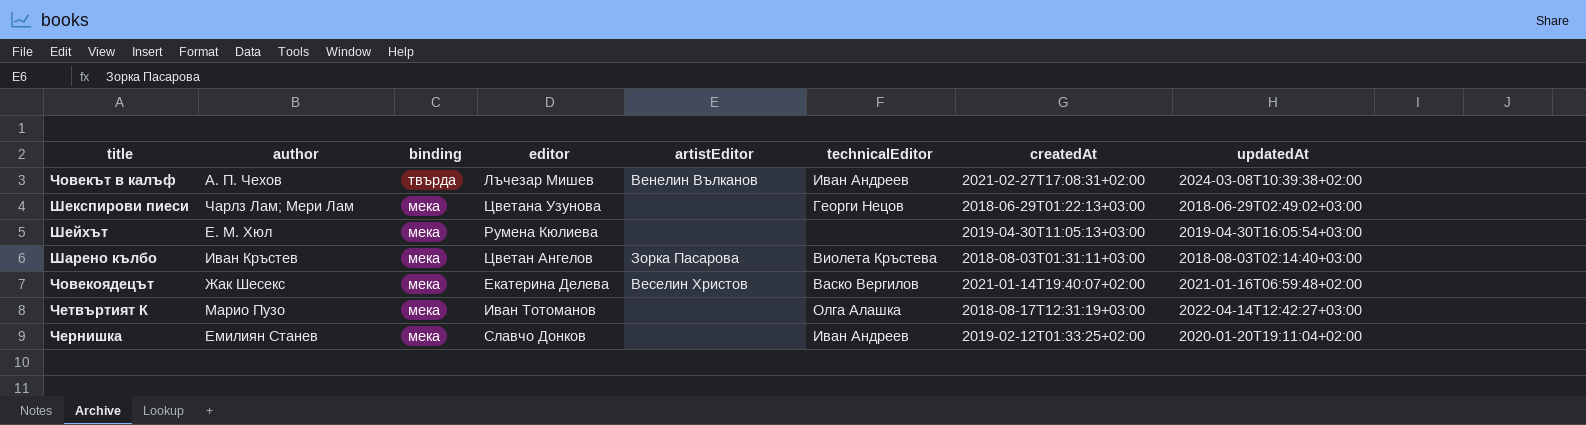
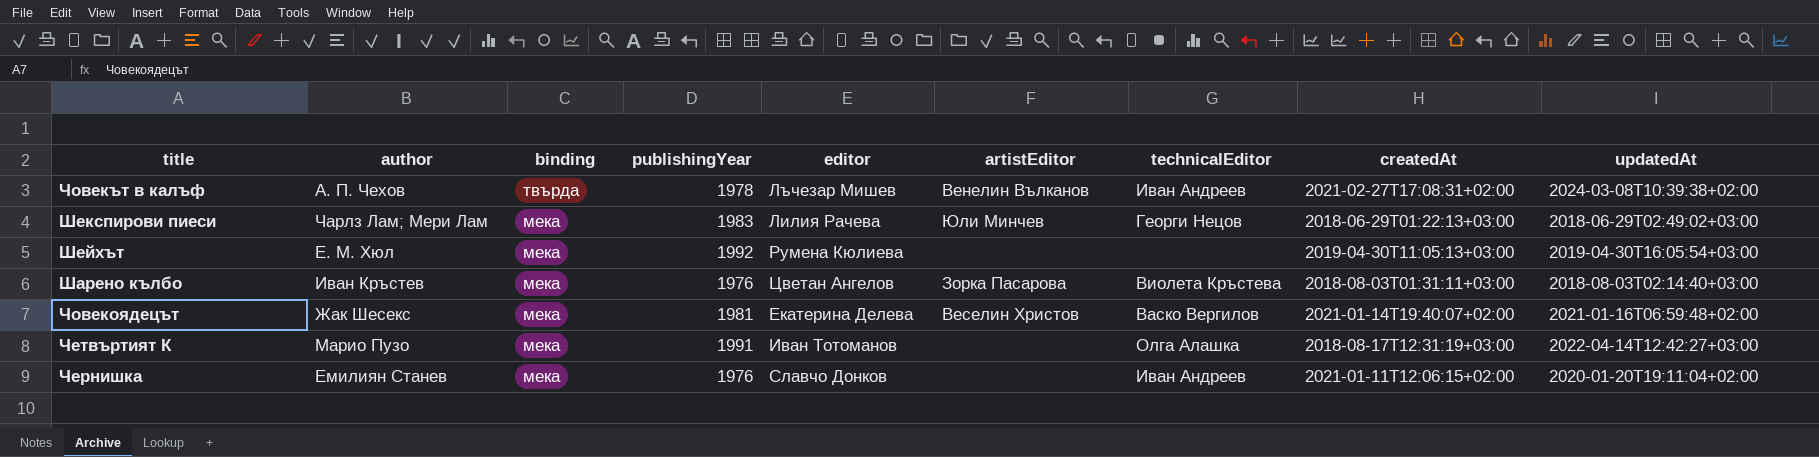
column publishingYear | position: none -> 4
Шекспирови пиеси | editor: Цветана Узунова -> Лилия Рачева
Шекспирови пиеси | artistEditor: none -> Юли Минчев
Чернишка | createdAt: 2019-02-12T01:33:25+02:00 -> 2021-01-11T12:06:15+02:00

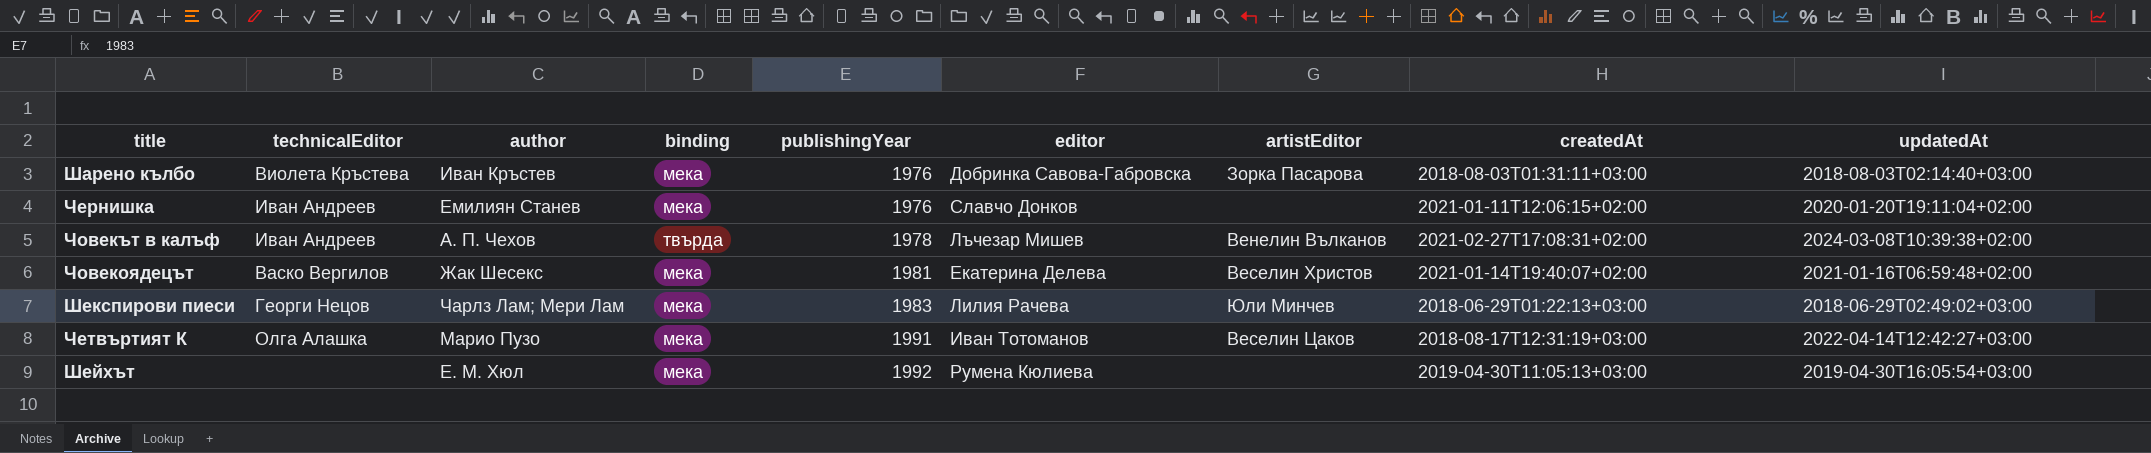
row order: binding descending -> publishingYear ascending
column technicalEditor | position: 7 -> 2
Шарено кълбо | editor: Цветан Ангелов -> Добринка Савова-Габровска
Четвъртият К | artistEditor: none -> Веселин Цаков

